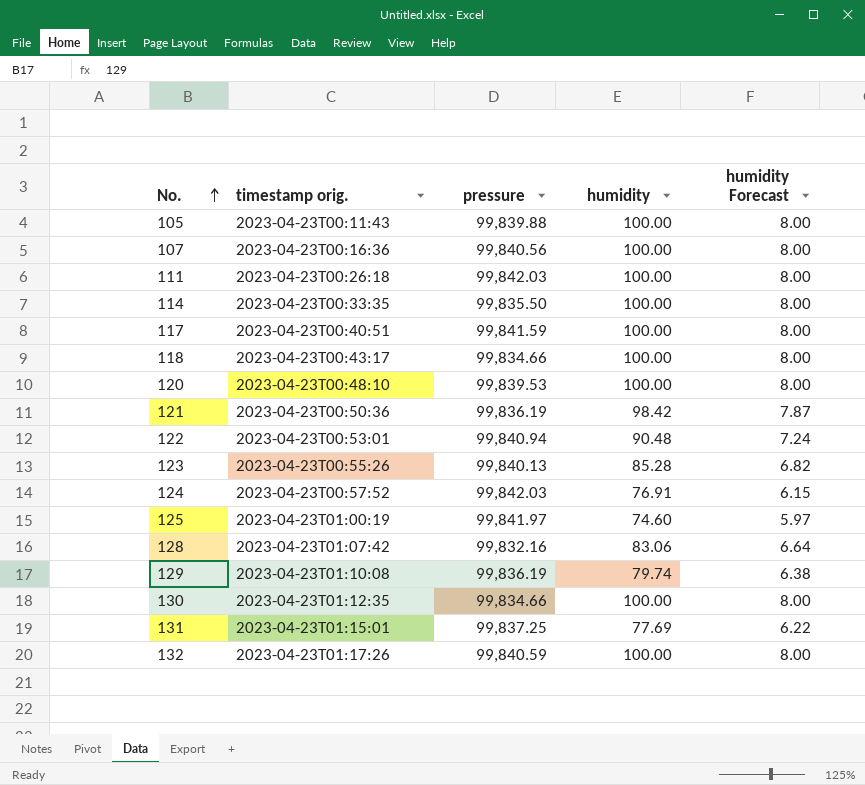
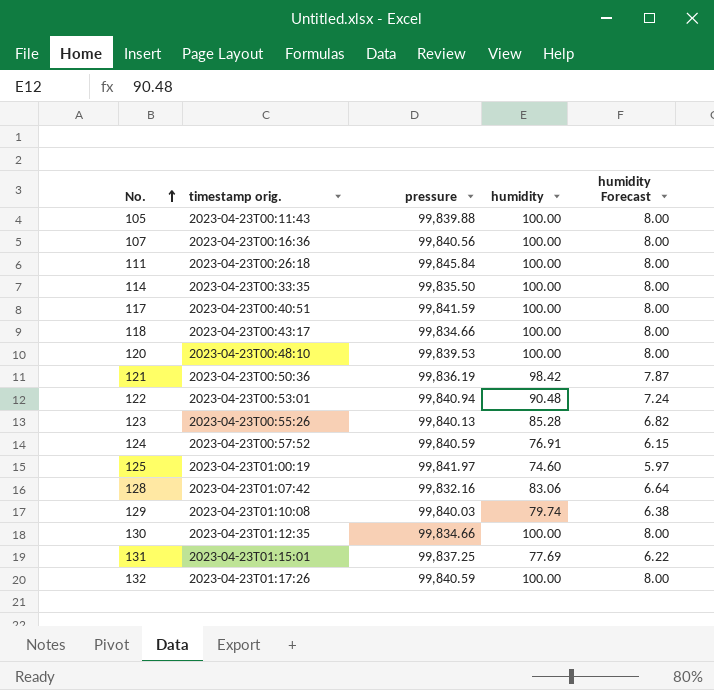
111 | pressure: 99,842.03 -> 99,845.84
124 | pressure: 99,842.03 -> 99,840.59
129 | pressure: 99,836.19 -> 99,840.03

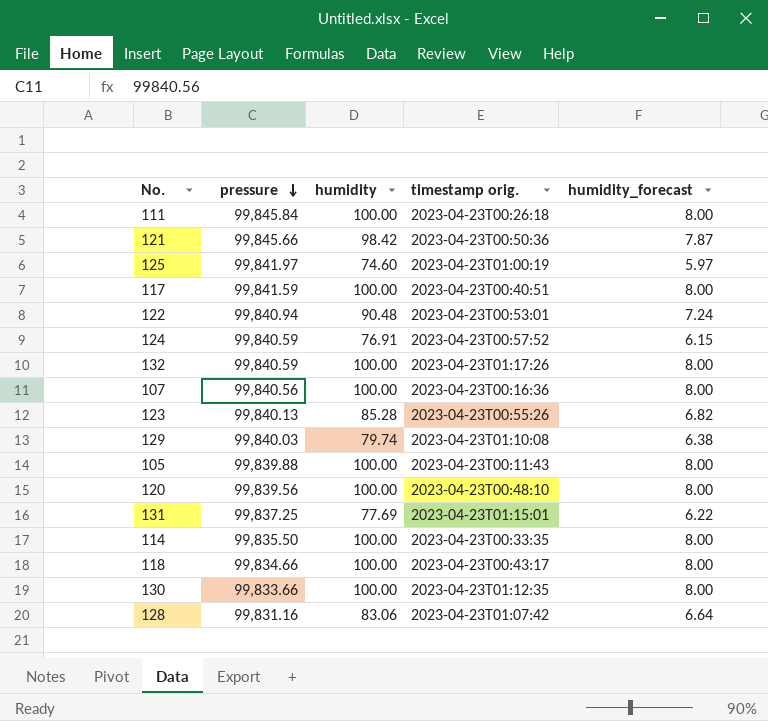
row order: No. ascending -> pressure descending
column timestamp orig. | position: 2 -> 4
column name: humidity Forecast -> humidity_forecast
121 | pressure: 99,836.19 -> 99,845.66
120 | pressure: 99,839.53 -> 99,839.56
130 | pressure: 99,834.66 -> 99,833.66
128 | pressure: 99,832.16 -> 99,831.16

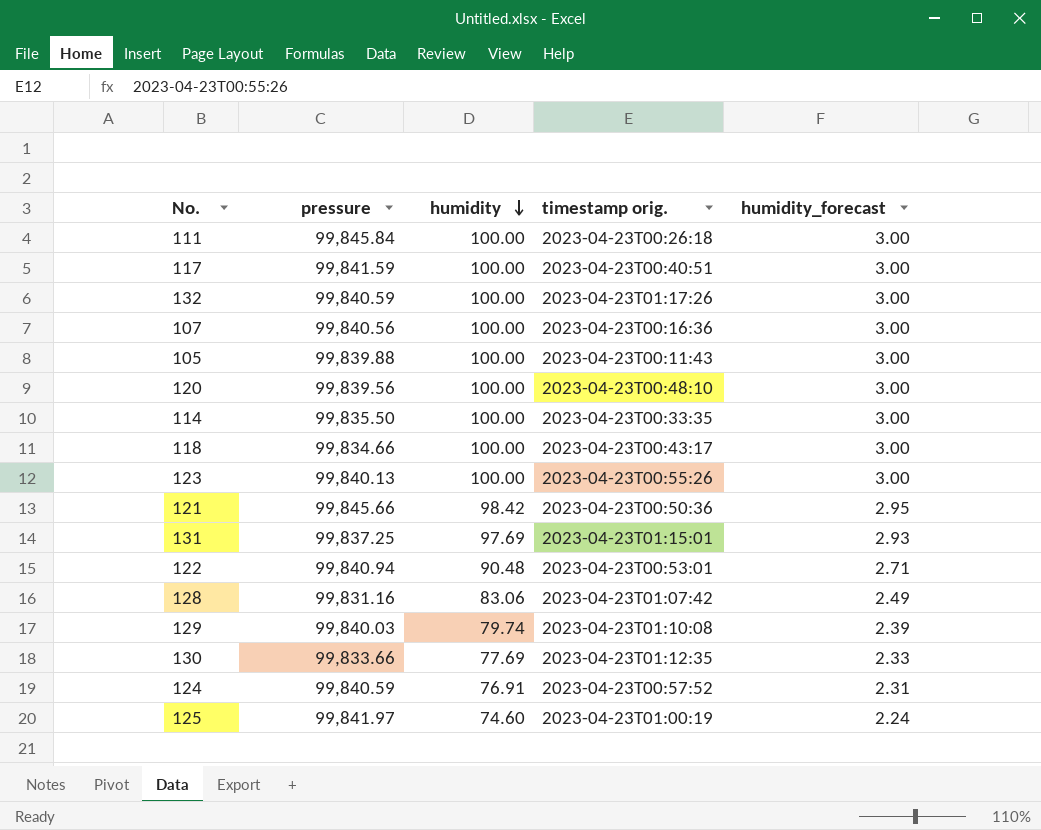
row order: pressure descending -> humidity descending
column humidity_forecast | formula: [humidity] * 0.08 -> [humidity] * 0.03
123 | humidity: 85.28 -> 100.00
131 | humidity: 77.69 -> 97.69
130 | humidity: 100.00 -> 77.69

